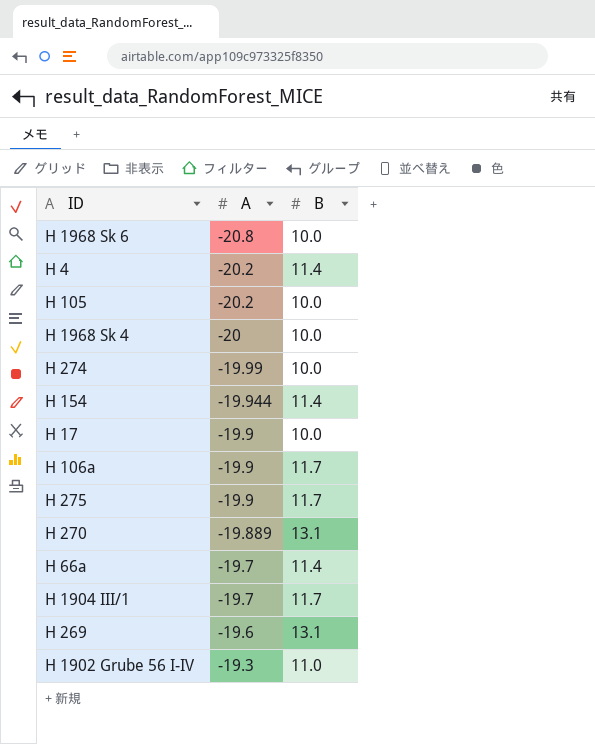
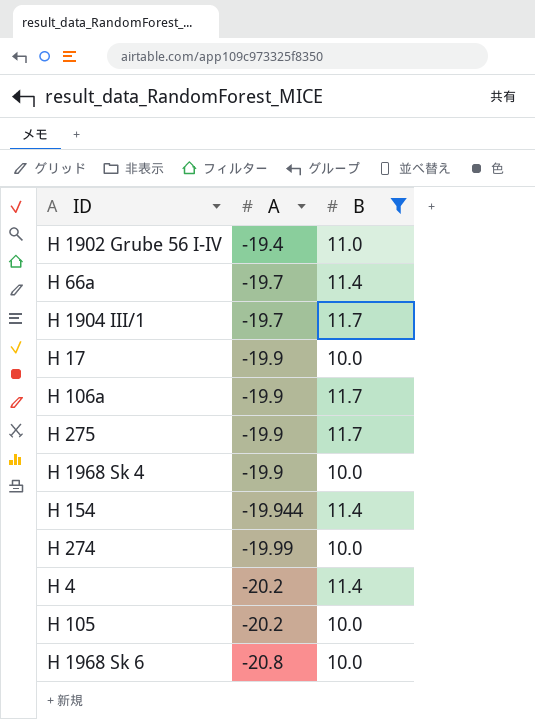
filter: none -> B != 13.1
row order: A ascending -> A descending
H 1902 Grube 56 I-IV | A: -19.3 -> -19.4
H 1968 Sk 4 | A: -20 -> -19.9

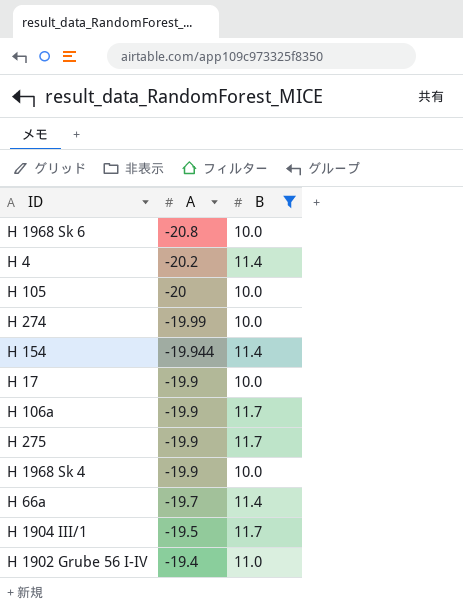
row order: A descending -> A ascending
H 105 | A: -20.2 -> -20
H 1904 III/1 | A: -19.7 -> -19.5

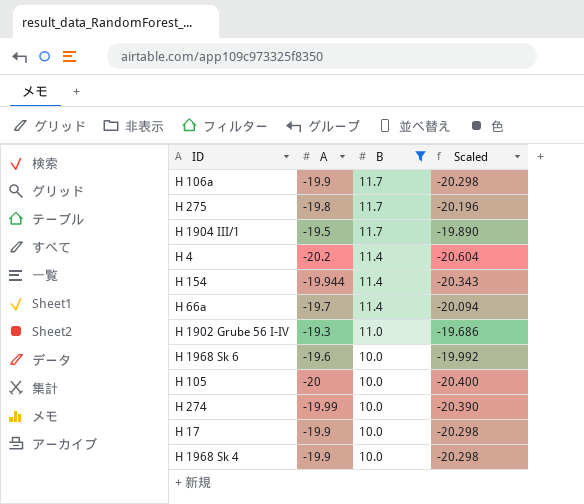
row order: A ascending -> B descending
column Scaled | formula: none -> [A] * 1.02
H 275 | A: -19.9 -> -19.8
H 1902 Grube 56 I-IV | A: -19.4 -> -19.3
H 1968 Sk 6 | A: -20.8 -> -19.6

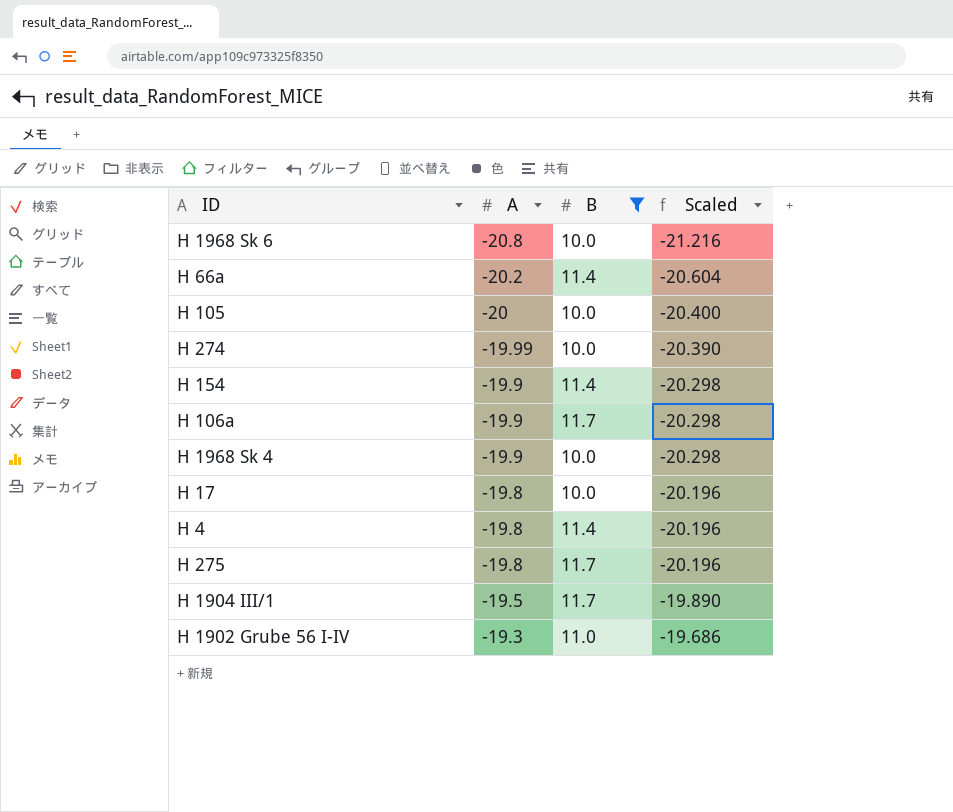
row order: B descending -> A ascending
H 1968 Sk 6 | A: -19.6 -> -20.8
H 1968 Sk 6 | Scaled: -19.992 -> -21.216
H 66a | A: -19.7 -> -20.2
H 66a | Scaled: -20.094 -> -20.604
H 154 | A: -19.944 -> -19.9
H 154 | Scaled: -20.343 -> -20.298
H 17 | A: -19.9 -> -19.8
H 17 | Scaled: -20.298 -> -20.196
H 4 | A: -20.2 -> -19.8
H 4 | Scaled: -20.604 -> -20.196

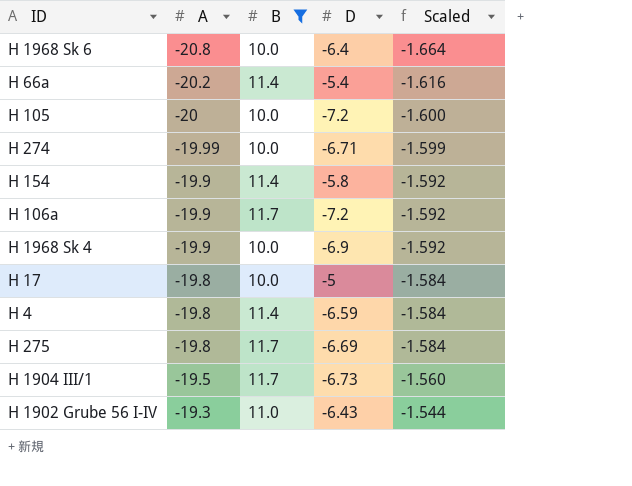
column D | position: none -> 4
column Scaled | formula: [A] * 1.02 -> [A] * 0.08

